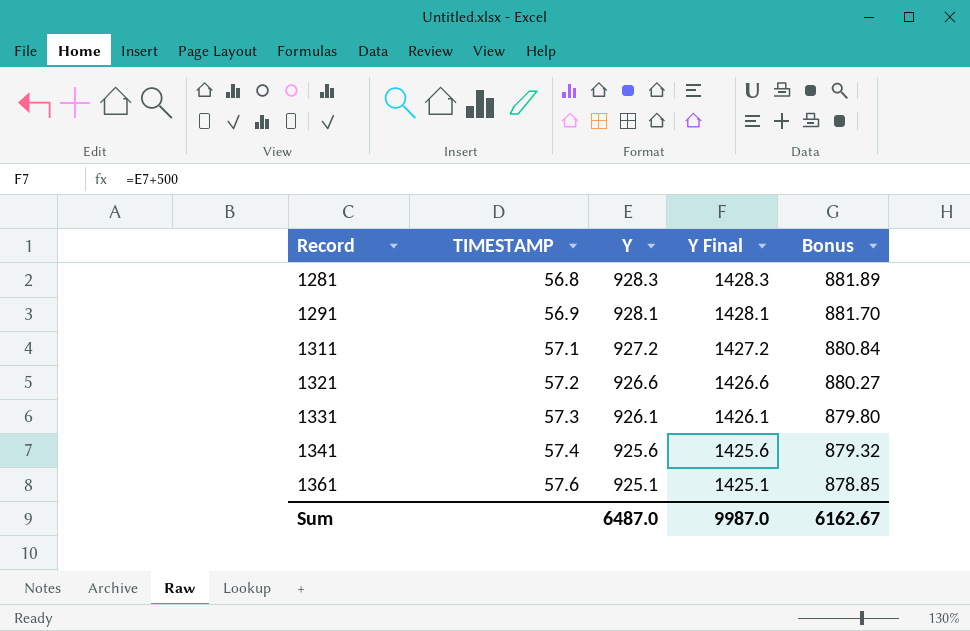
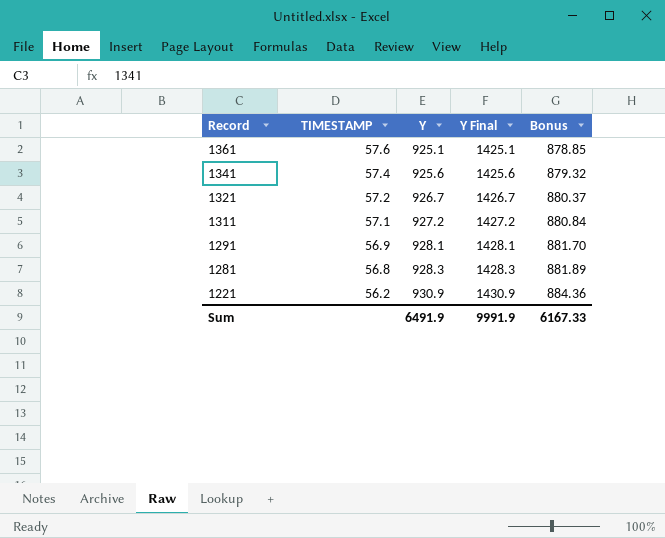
row order: Record ascending -> Record descending
row 1331: 57.3 | 926.1 | 1426.1 | 879.80 -> none
1321 | Y: 926.6 -> 926.7
1321 | Y Final: 1426.6 -> 1426.7
1321 | Bonus: 880.27 -> 880.37
row 1221: none -> 56.2 | 930.9 | 1430.9 | 884.36
Sum | Y: 6487.0 -> 6491.9
Sum | Y Final: 9987.0 -> 9991.9
Sum | Bonus: 6162.67 -> 6167.33

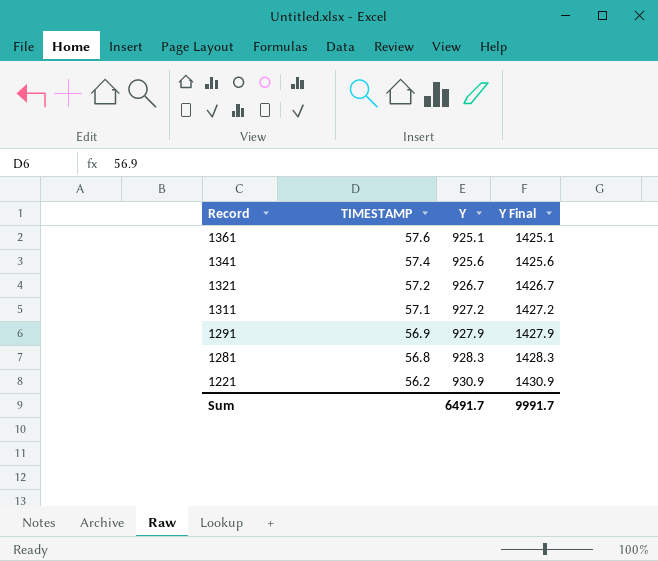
column Bonus | formula: [Y] * 0.95 -> none
1291 | Y: 928.1 -> 927.9
1291 | Y Final: 1428.1 -> 1427.9
Sum | Y: 6491.9 -> 6491.7
Sum | Y Final: 9991.9 -> 9991.7

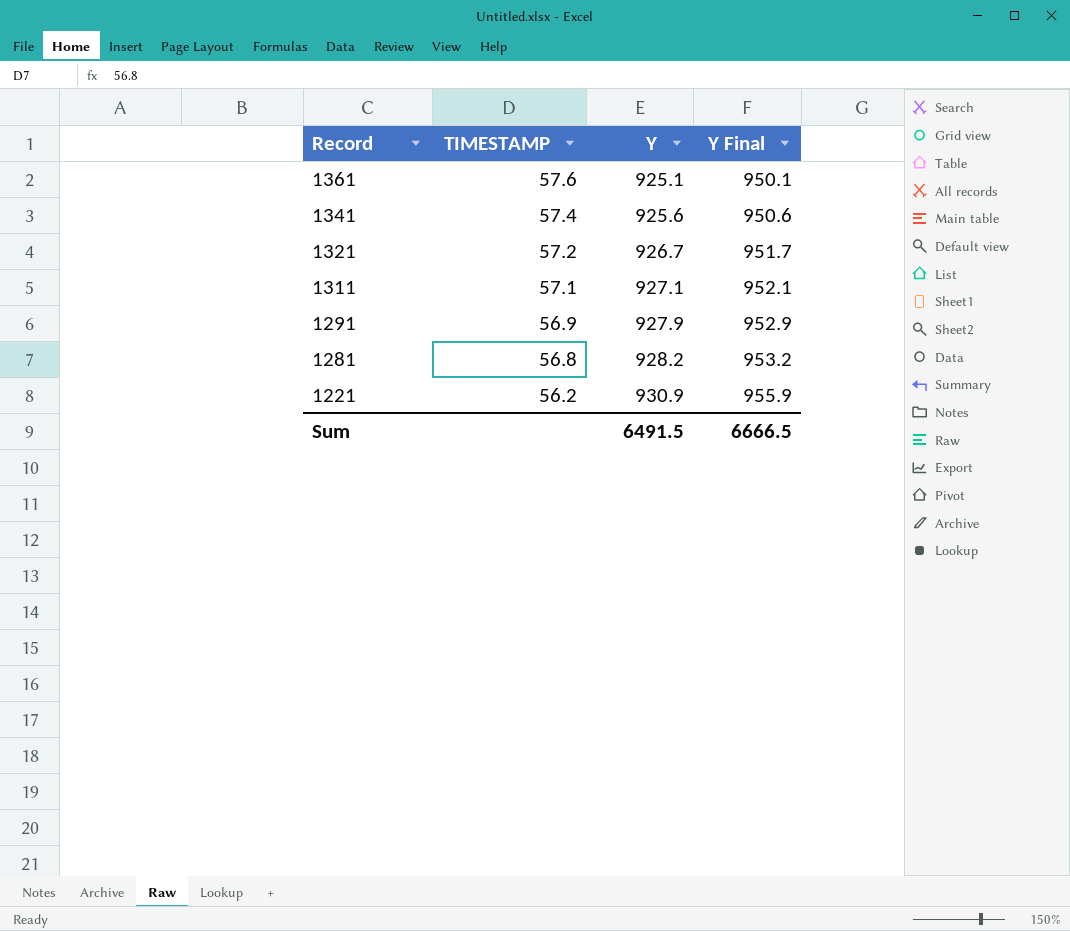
column Y Final | formula: [Y] + 500 -> [Y] + 25
1311 | Y: 927.2 -> 927.1
1281 | Y: 928.3 -> 928.2
Sum | Y: 6491.7 -> 6491.5
Sum | Y Final: 9991.7 -> 6666.5

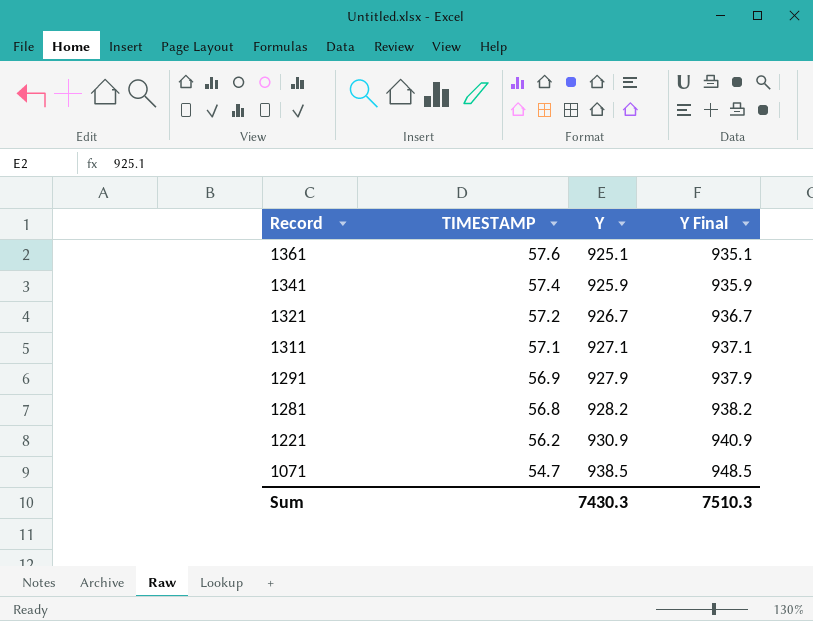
column Y Final | formula: [Y] + 25 -> [Y] + 10
1341 | Y: 925.6 -> 925.9
row 1071: none -> 54.7 | 938.5 | 948.5
Sum | Y: 6491.5 -> 7430.3
Sum | Y Final: 6666.5 -> 7510.3

